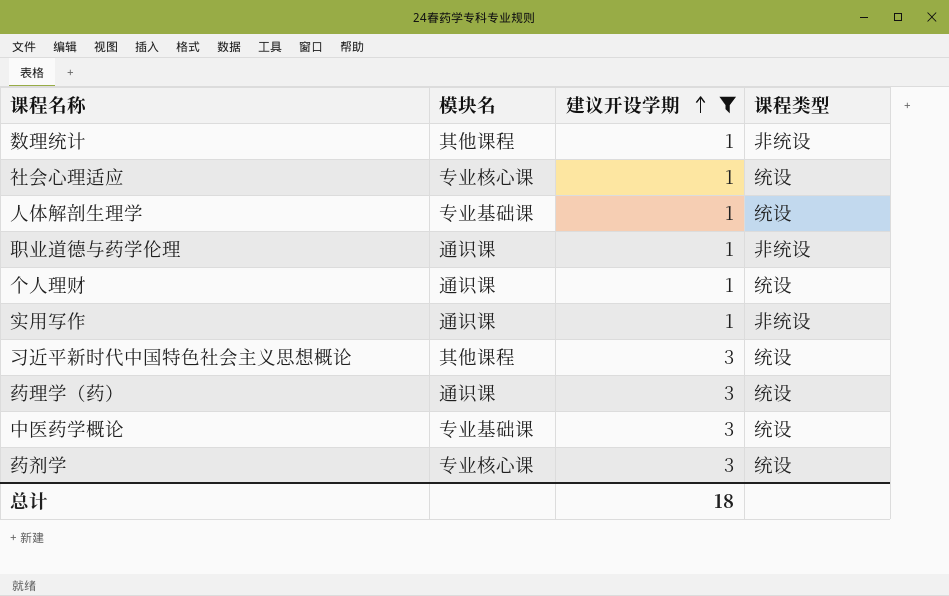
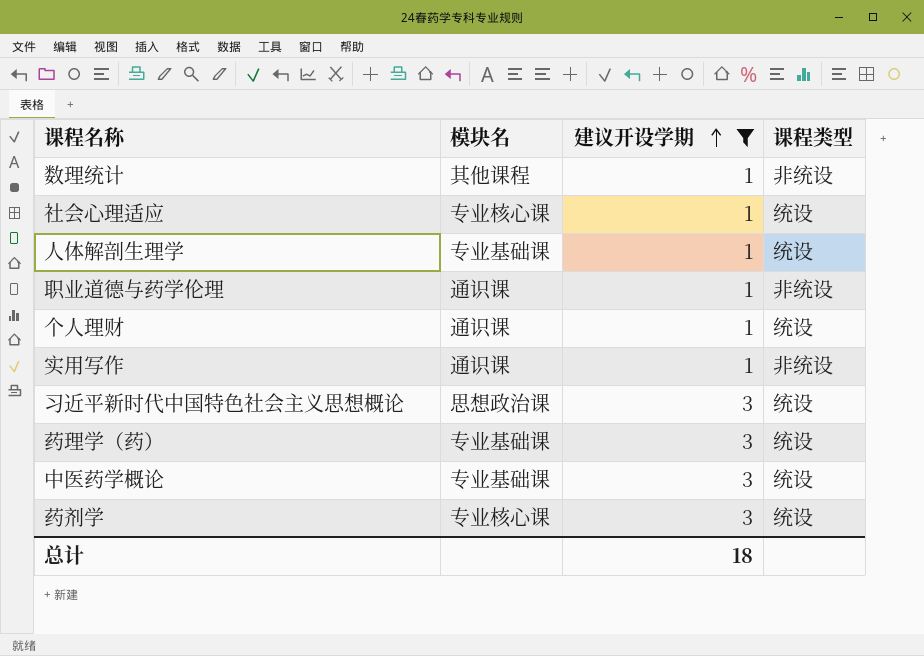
习近平新时代中国特色社会主义思想概论 | 模块名: 其他课程 -> 思想政治课
药理学（药） | 模块名: 通识课 -> 专业基础课

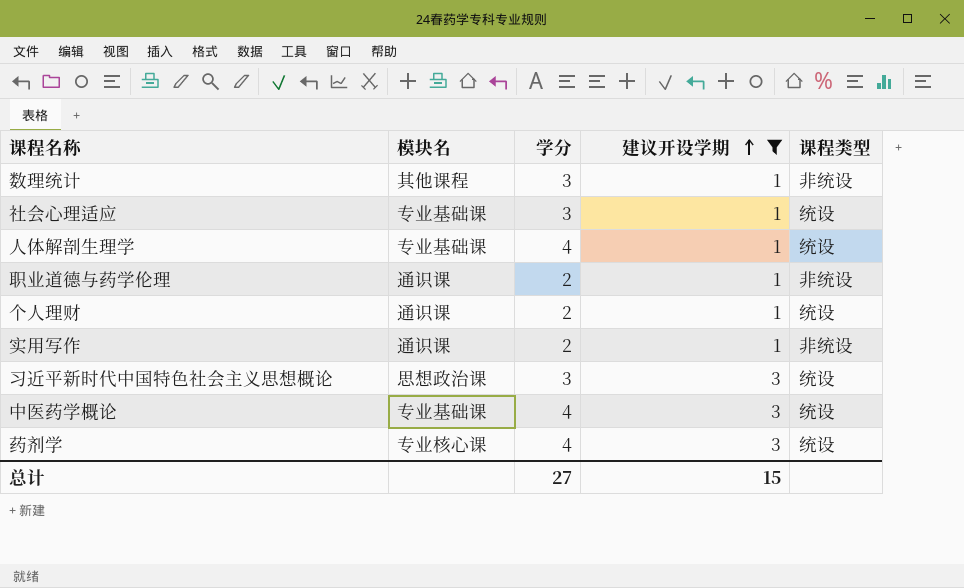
column 学分 | position: none -> 3
row 药理学（药）: 专业基础课 | 3 | 统设 -> none
社会心理适应 | 模块名: 专业核心课 -> 专业基础课
总计 | 建议开设学期: 18 -> 15

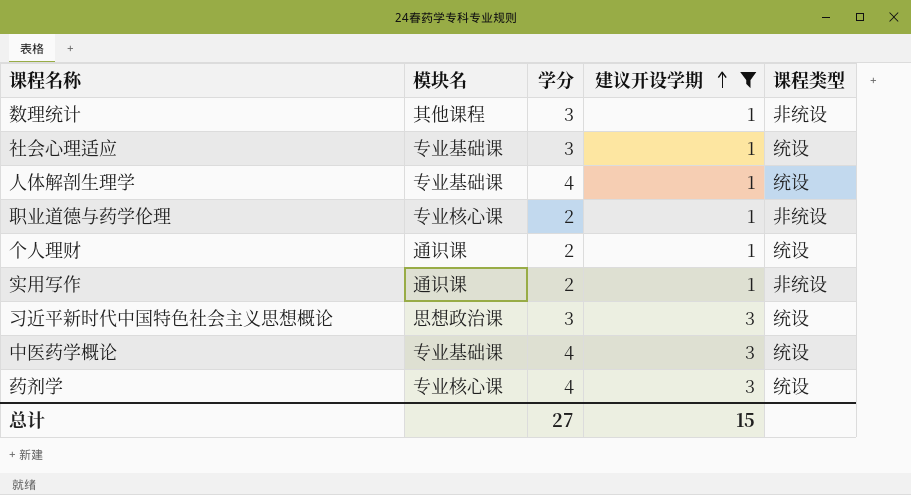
职业道德与药学伦理 | 模块名: 通识课 -> 专业核心课

